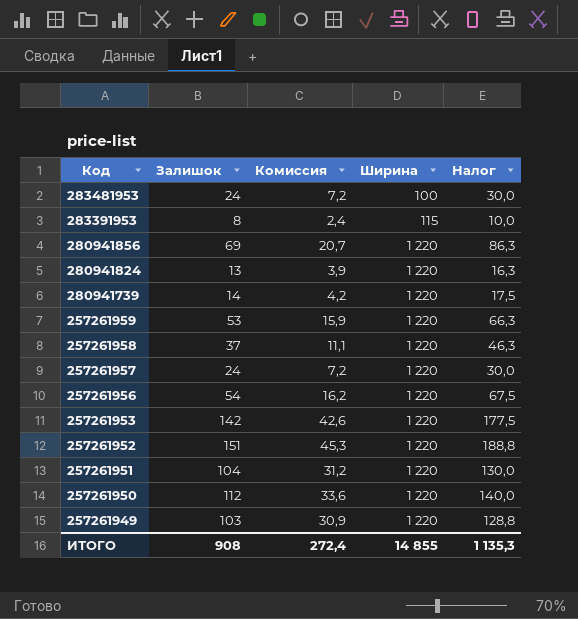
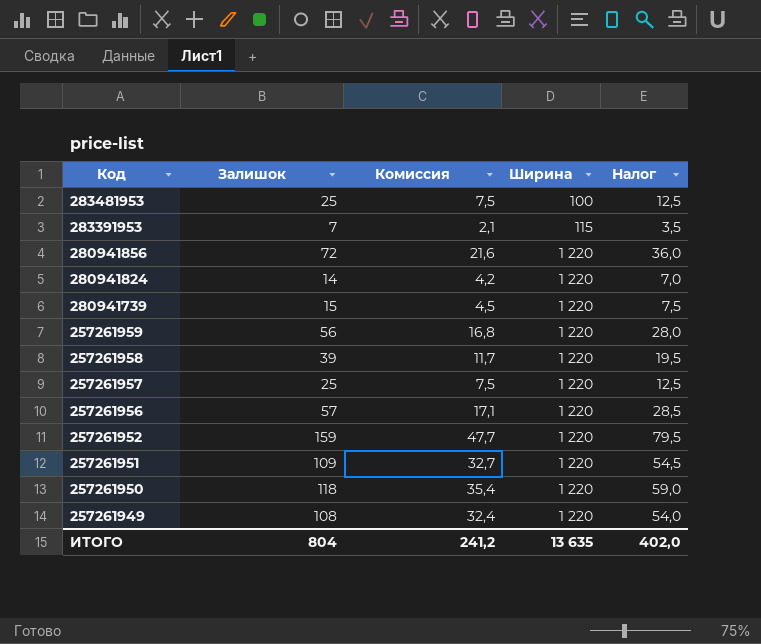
column Налог | formula: [Залишок] * 1,25 -> [Залишок] * 0,5
row 257261953: 142 | 42,6 | 1 220 | 177,5 -> none
283481953 | Залишок: 24 -> 25
283481953 | Комиссия: 7,2 -> 7,5
283391953 | Залишок: 8 -> 7
283391953 | Комиссия: 2,4 -> 2,1
280941856 | Залишок: 69 -> 72
280941856 | Комиссия: 20,7 -> 21,6
280941824 | Залишок: 13 -> 14
280941824 | Комиссия: 3,9 -> 4,2
280941739 | Залишок: 14 -> 15
280941739 | Комиссия: 4,2 -> 4,5
257261959 | Залишок: 53 -> 56
257261959 | Комиссия: 15,9 -> 16,8
257261958 | Залишок: 37 -> 39
257261958 | Комиссия: 11,1 -> 11,7
257261957 | Залишок: 24 -> 25
257261957 | Комиссия: 7,2 -> 7,5
257261956 | Залишок: 54 -> 57
257261956 | Комиссия: 16,2 -> 17,1
257261952 | Залишок: 151 -> 159
257261952 | Комиссия: 45,3 -> 47,7
257261951 | Залишок: 104 -> 109
257261951 | Комиссия: 31,2 -> 32,7
257261950 | Залишок: 112 -> 118
257261950 | Комиссия: 33,6 -> 35,4
257261949 | Залишок: 103 -> 108
257261949 | Комиссия: 30,9 -> 32,4
ИТОГО | Залишок: 908 -> 804
ИТОГО | Комиссия: 272,4 -> 241,2
ИТОГО | Ширина: 14 855 -> 13 635
ИТОГО | Налог: 1 135,3 -> 402,0

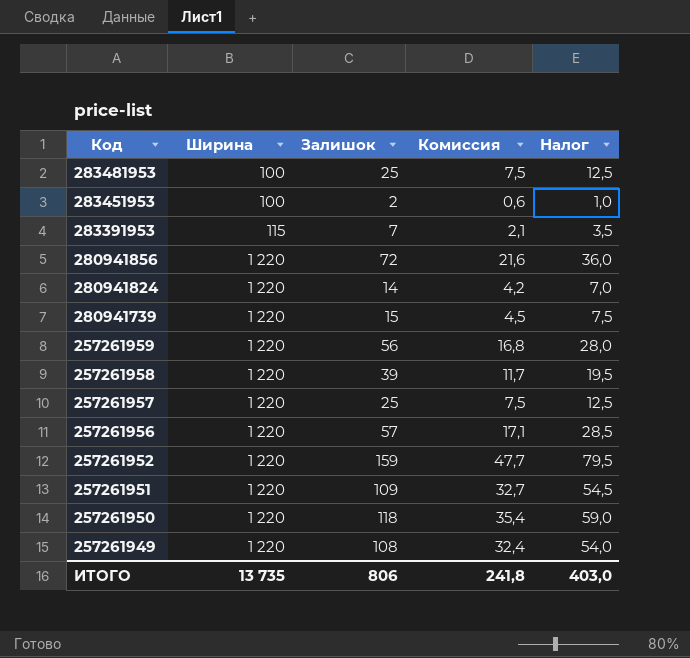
column Ширина | position: 4 -> 2
row 283451953: none -> 100 | 2 | 0,6 | 1,0
ИТОГО | Ширина: 13 635 -> 13 735
ИТОГО | Залишок: 804 -> 806
ИТОГО | Комиссия: 241,2 -> 241,8
ИТОГО | Налог: 402,0 -> 403,0

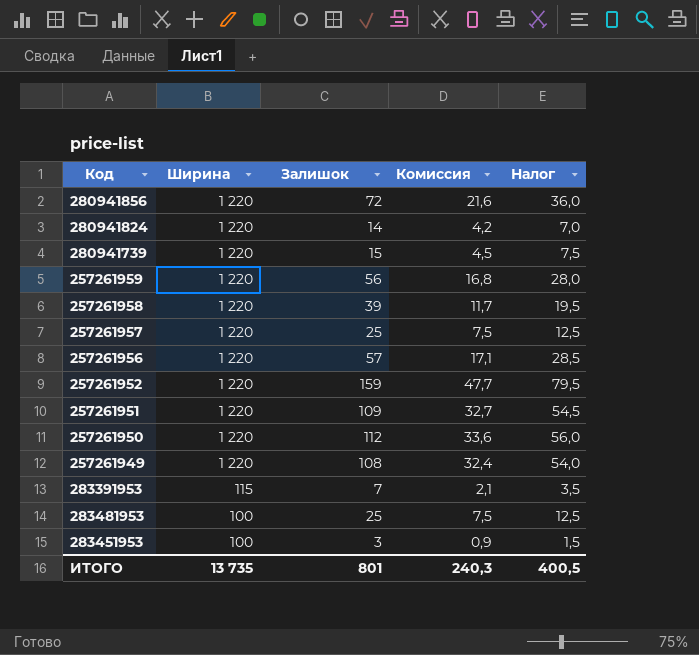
row order: Код descending -> Ширина descending
257261950 | Залишок: 118 -> 112
257261950 | Комиссия: 35,4 -> 33,6
257261950 | Налог: 59,0 -> 56,0
283451953 | Залишок: 2 -> 3
283451953 | Комиссия: 0,6 -> 0,9
283451953 | Налог: 1,0 -> 1,5
ИТОГО | Залишок: 806 -> 801
ИТОГО | Комиссия: 241,8 -> 240,3
ИТОГО | Налог: 403,0 -> 400,5

